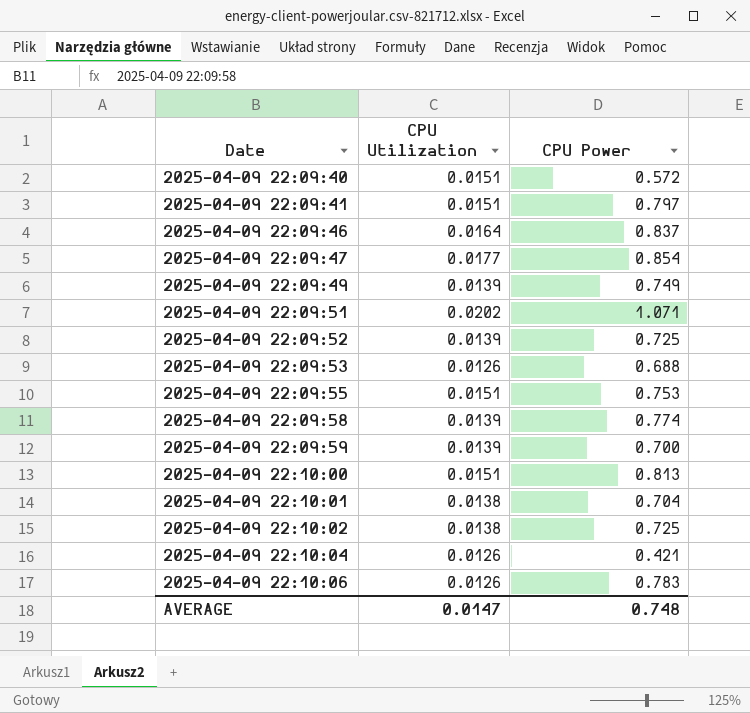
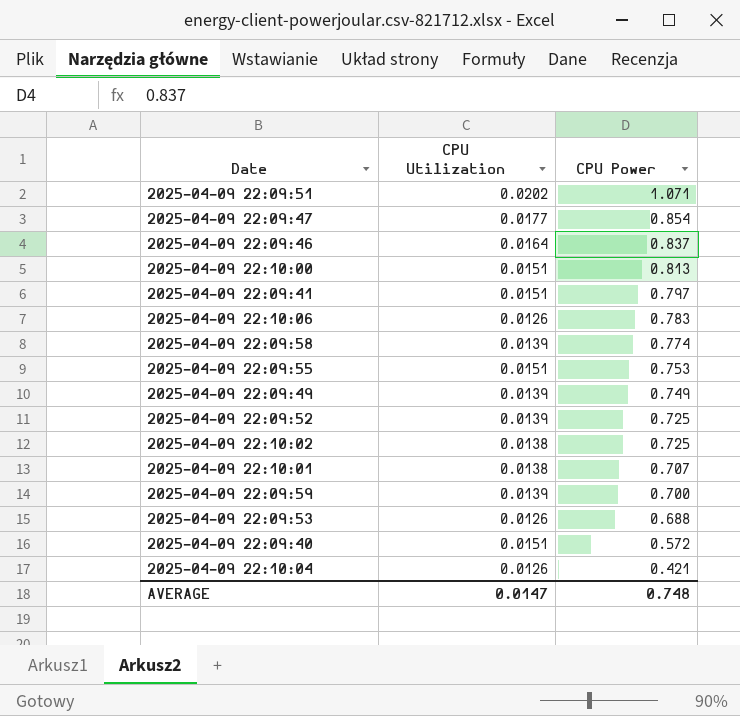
row order: Date ascending -> CPU Power descending
2025-04-09 22:10:01 | CPU Power: 0.704 -> 0.707

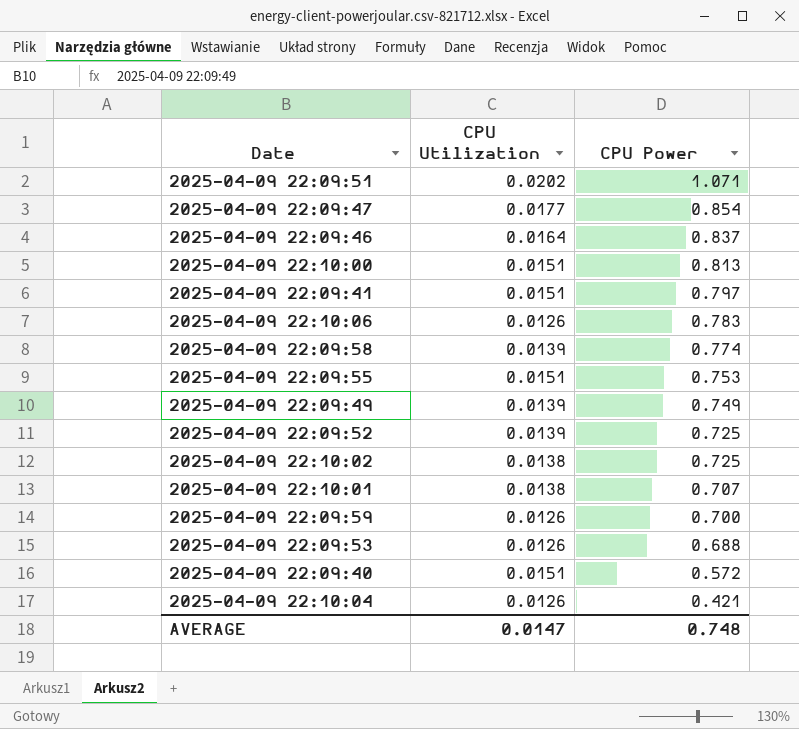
2025-04-09 22:09:59 | CPU Utilization: 0.0139 -> 0.0126

